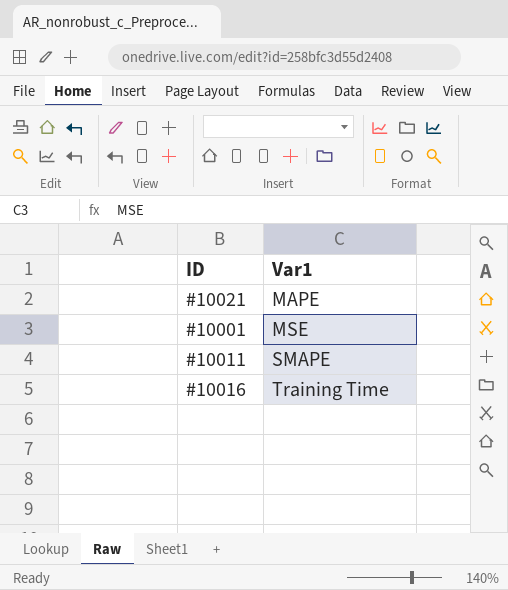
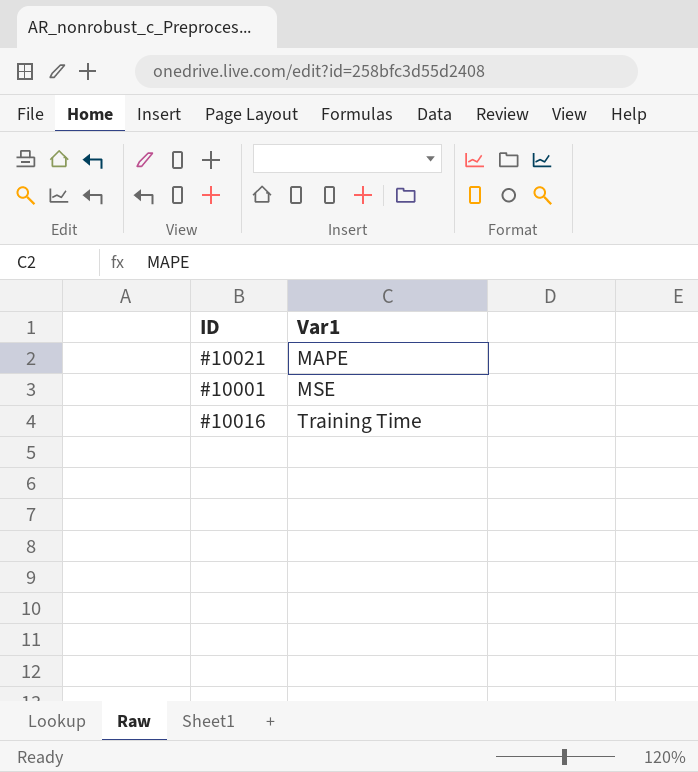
row #10011: SMAPE -> none

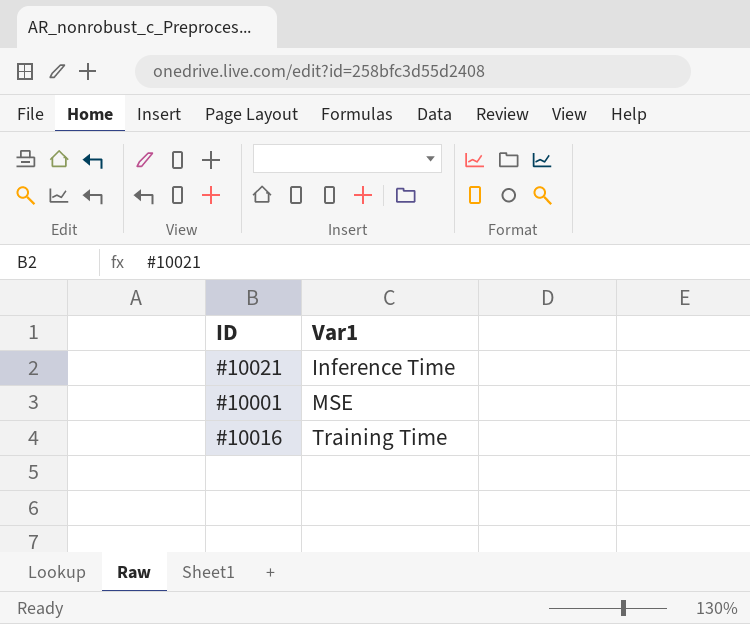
#10021 | Var1: MAPE -> Inference Time

